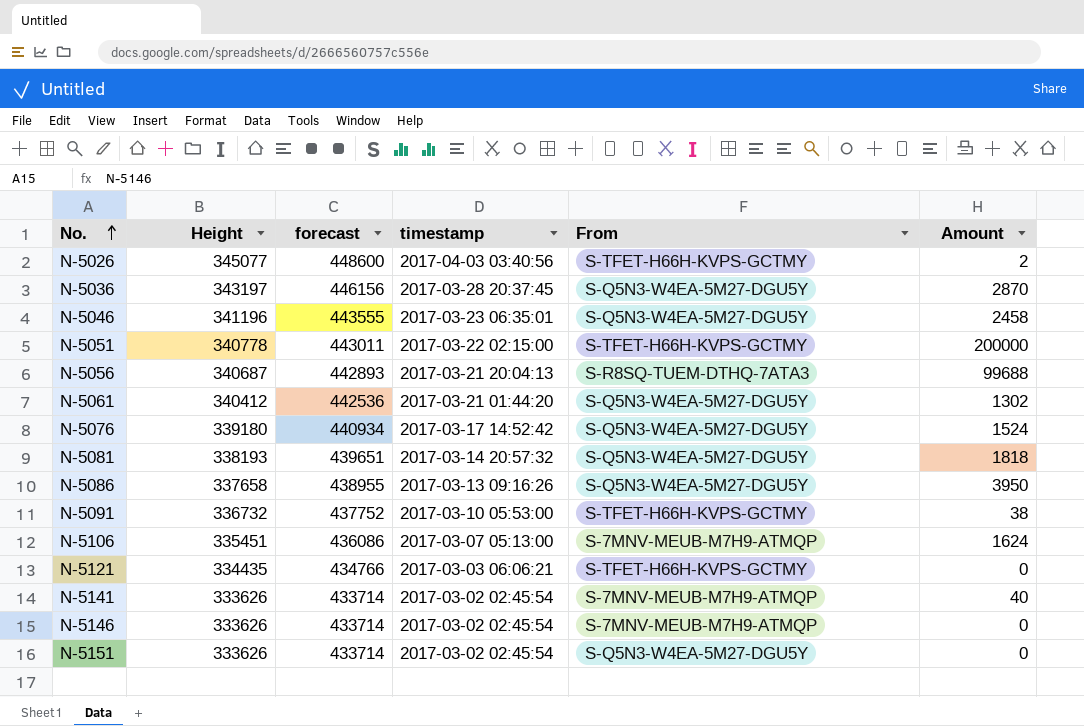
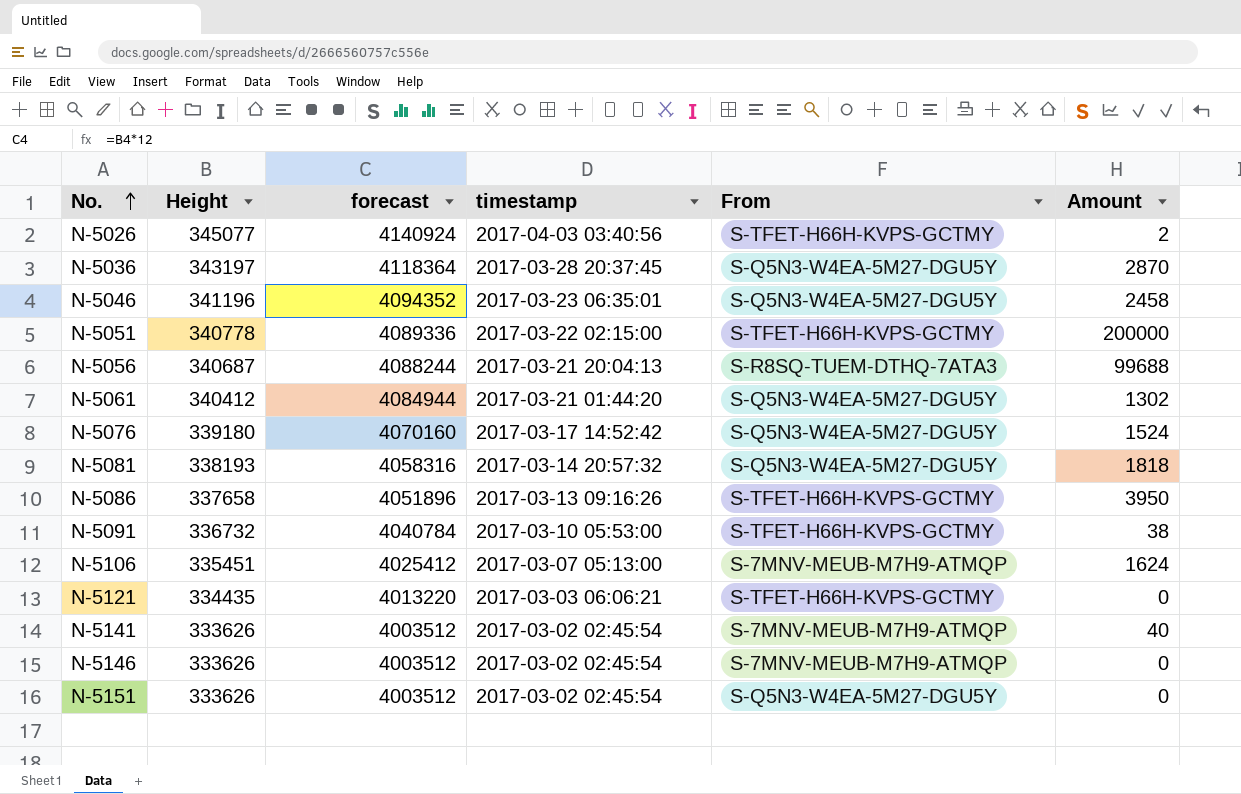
column forecast | formula: [Height] * 1.3 -> [Height] * 12
N-5086 | From: S-Q5N3-W4EA-5M27-DGU5Y -> S-TFET-H66H-KVPS-GCTMY

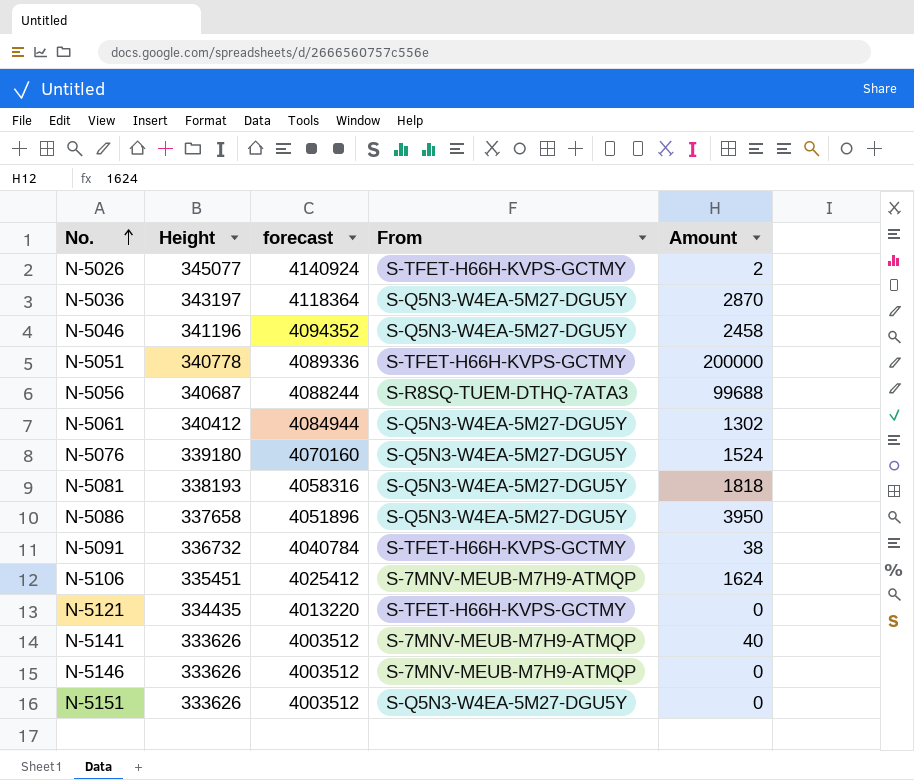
column timestamp | position: 4 -> none
N-5086 | From: S-TFET-H66H-KVPS-GCTMY -> S-Q5N3-W4EA-5M27-DGU5Y

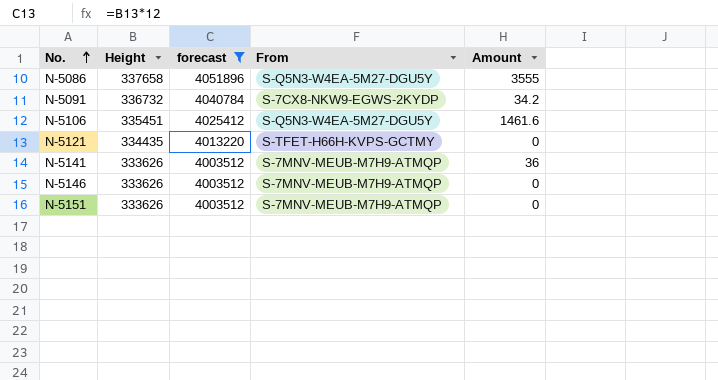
filter: none -> forecast <= 4051896
N-5086 | Amount: 3950 -> 3555
N-5091 | From: S-TFET-H66H-KVPS-GCTMY -> S-7CX8-NKW9-EGWS-2KYDP
N-5091 | Amount: 38 -> 34.2
N-5106 | From: S-7MNV-MEUB-M7H9-ATMQP -> S-Q5N3-W4EA-5M27-DGU5Y
N-5106 | Amount: 1624 -> 1461.6
N-5141 | Amount: 40 -> 36
N-5151 | From: S-Q5N3-W4EA-5M27-DGU5Y -> S-7MNV-MEUB-M7H9-ATMQP

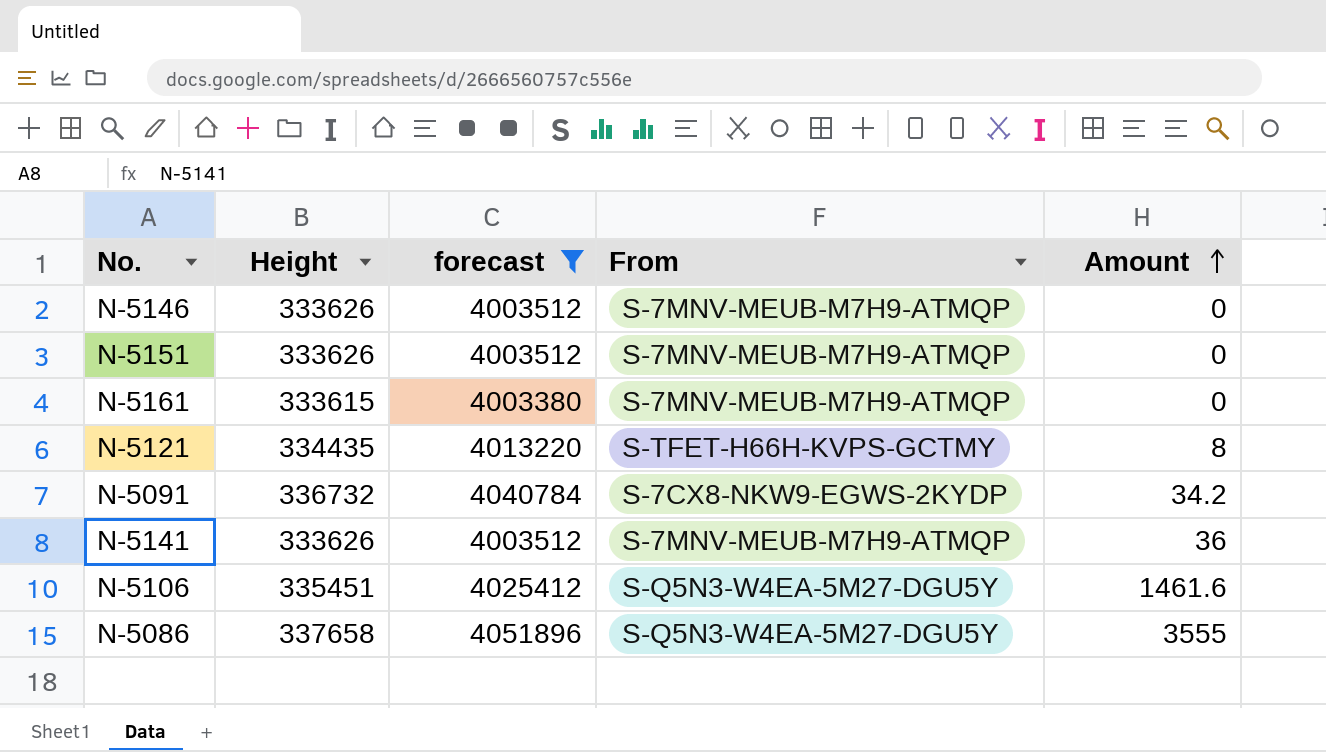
row order: No. ascending -> Amount ascending
row N-5161: none -> 333615 | 4003380 | S-7MNV-MEUB-M7H9-ATMQP | 0
N-5121 | Amount: 0 -> 8

